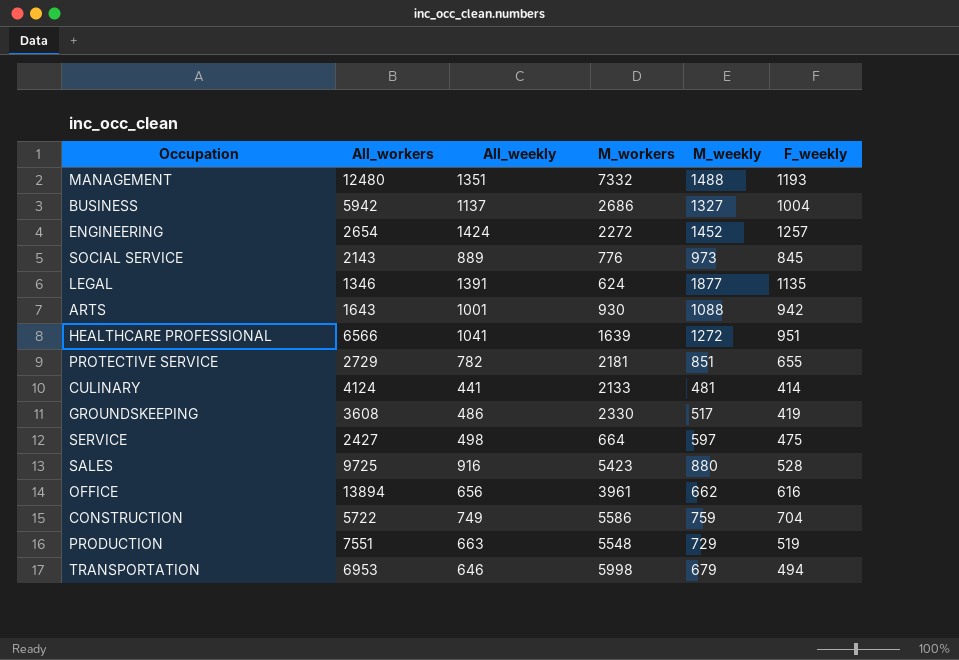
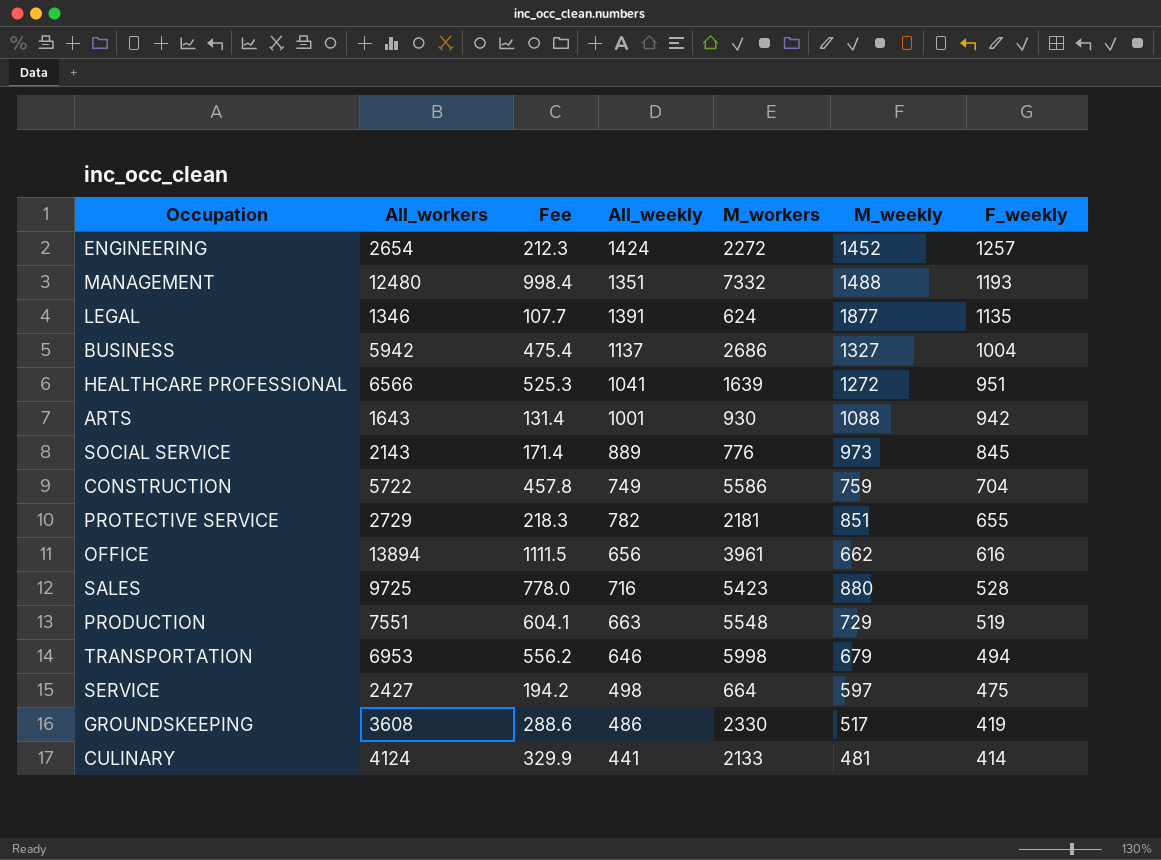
row order: none -> F_weekly descending
column Fee | formula: none -> [All_workers] * 0.08
SALES | All_weekly: 916 -> 716

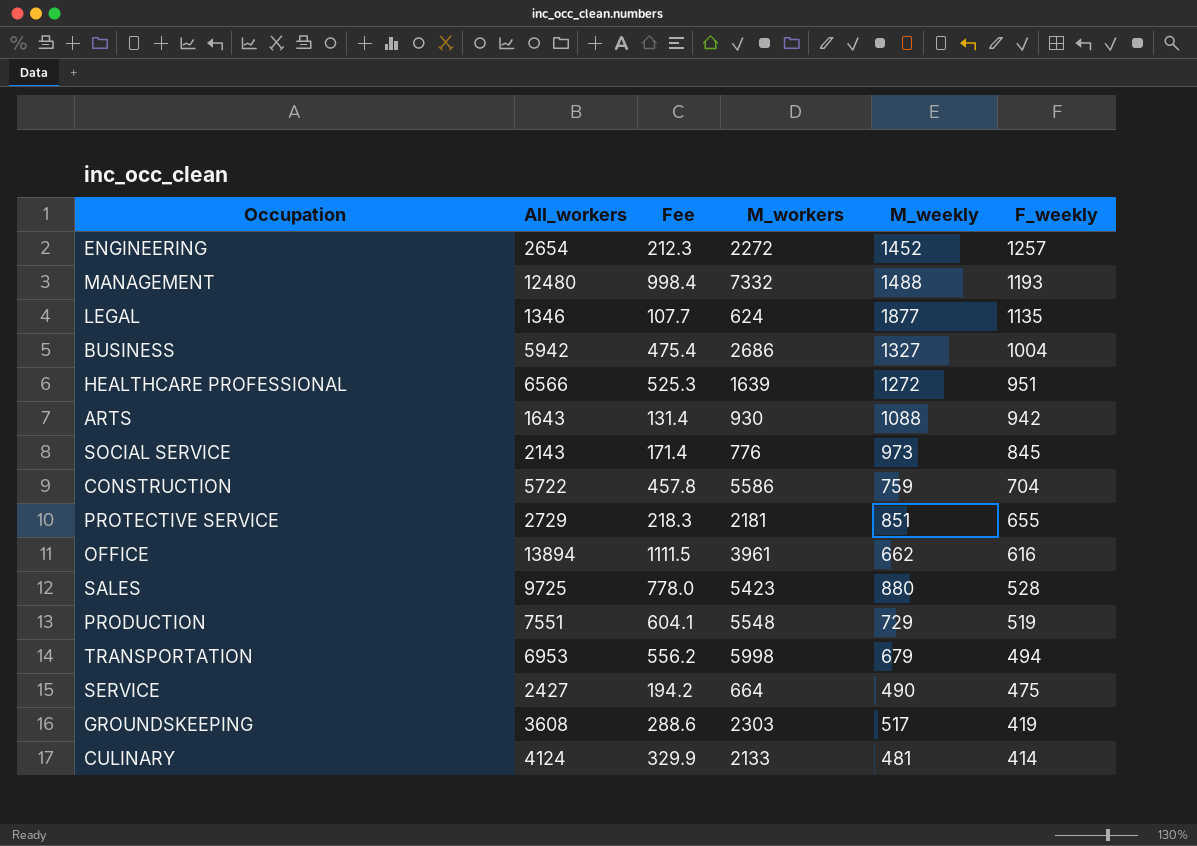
column All_weekly | position: 4 -> none
SERVICE | M_weekly: 597 -> 490
GROUNDSKEEPING | M_workers: 2330 -> 2303

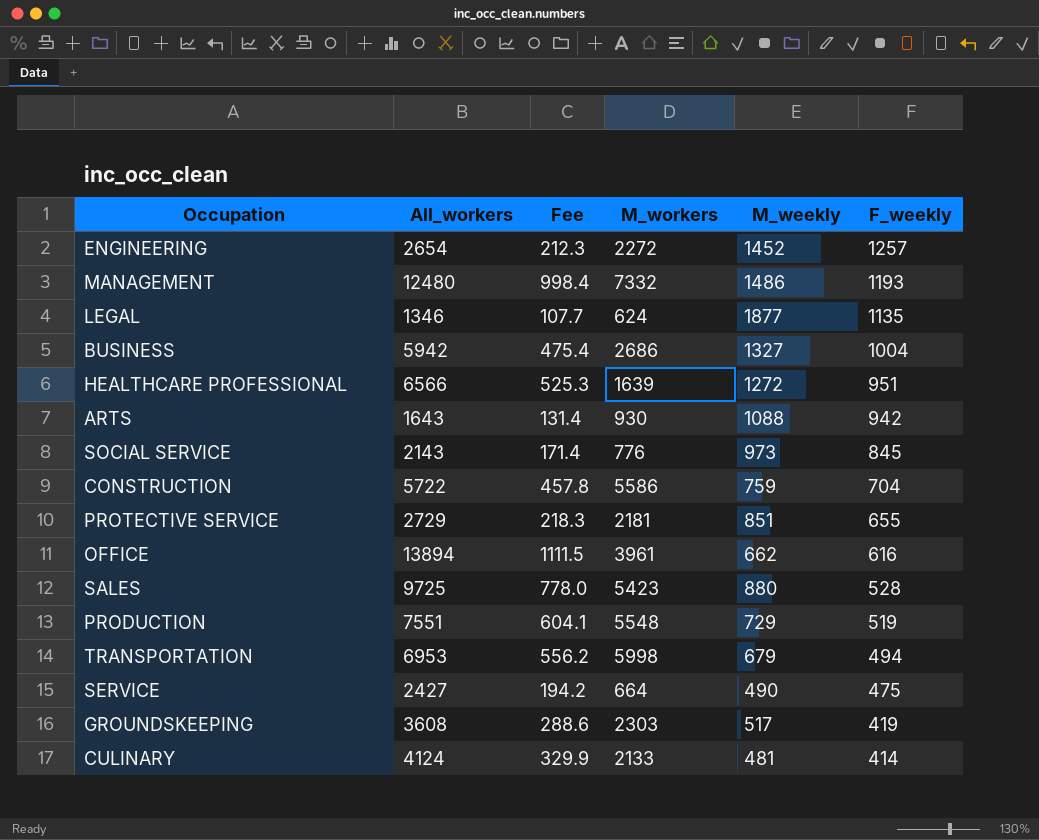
MANAGEMENT | M_weekly: 1488 -> 1486

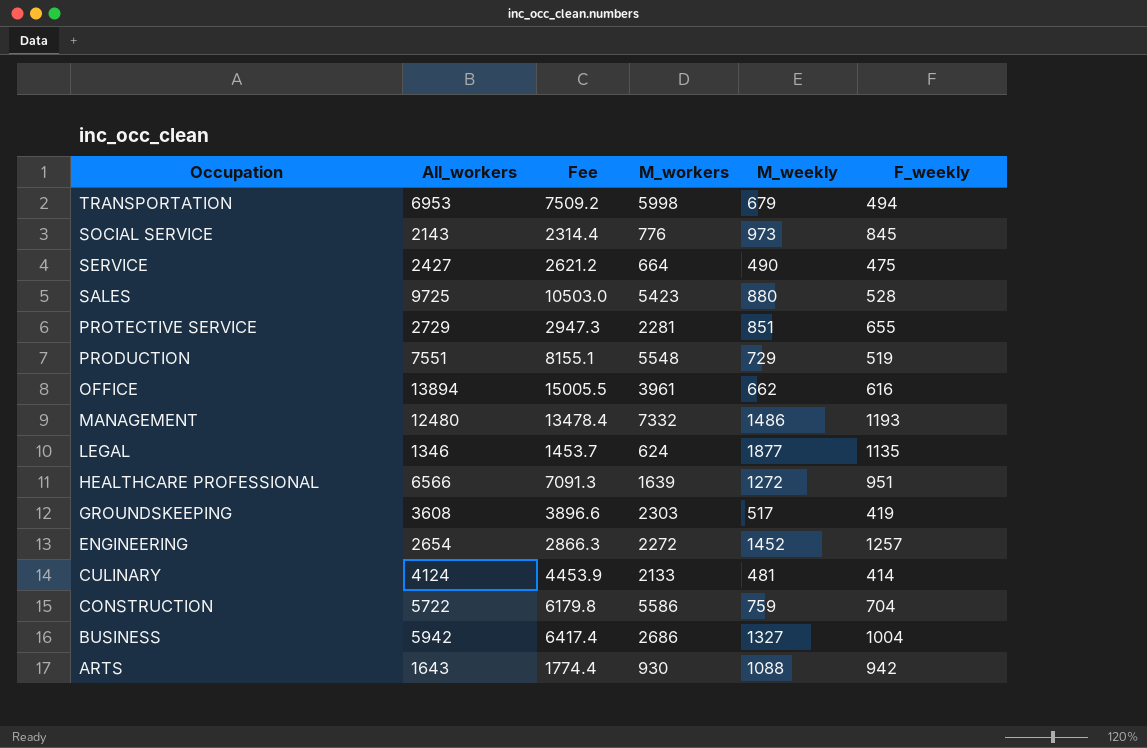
row order: F_weekly descending -> Occupation descending
column Fee | formula: [All_workers] * 0.08 -> [All_workers] * 1.08
PROTECTIVE SERVICE | M_workers: 2181 -> 2281

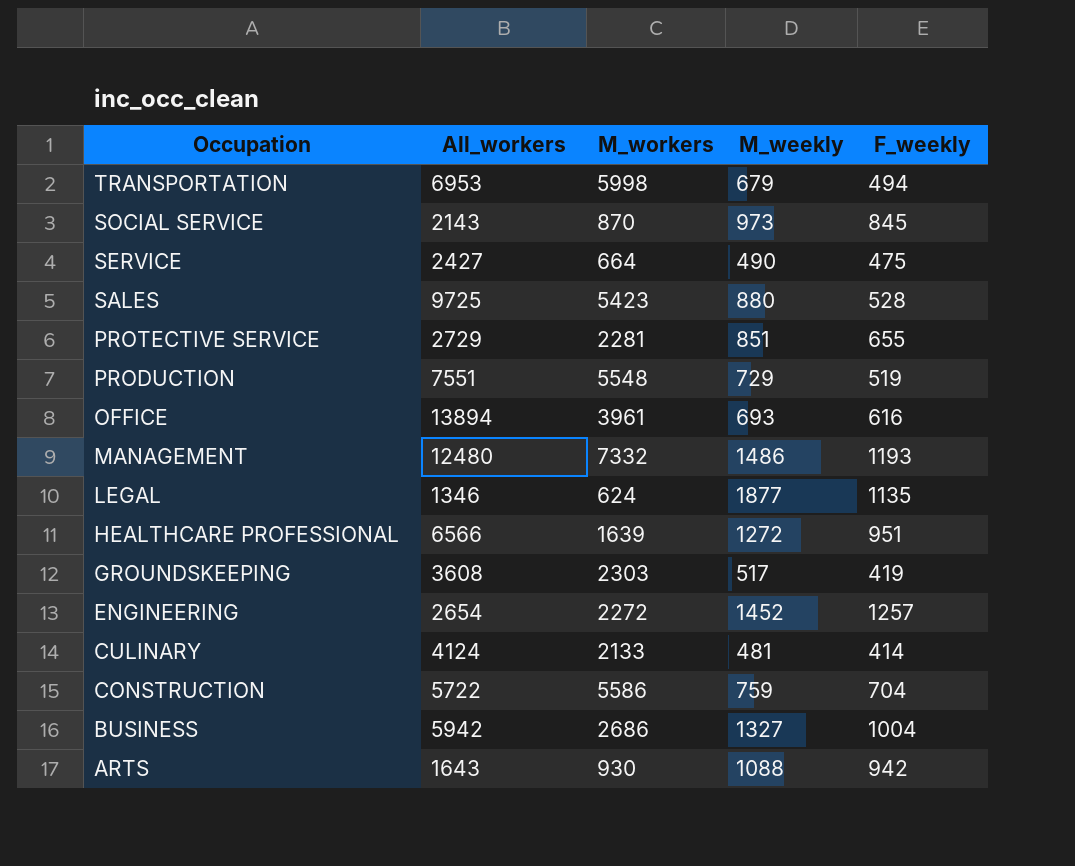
column Fee | formula: [All_workers] * 1.08 -> none
SOCIAL SERVICE | M_workers: 776 -> 870
OFFICE | M_weekly: 662 -> 693

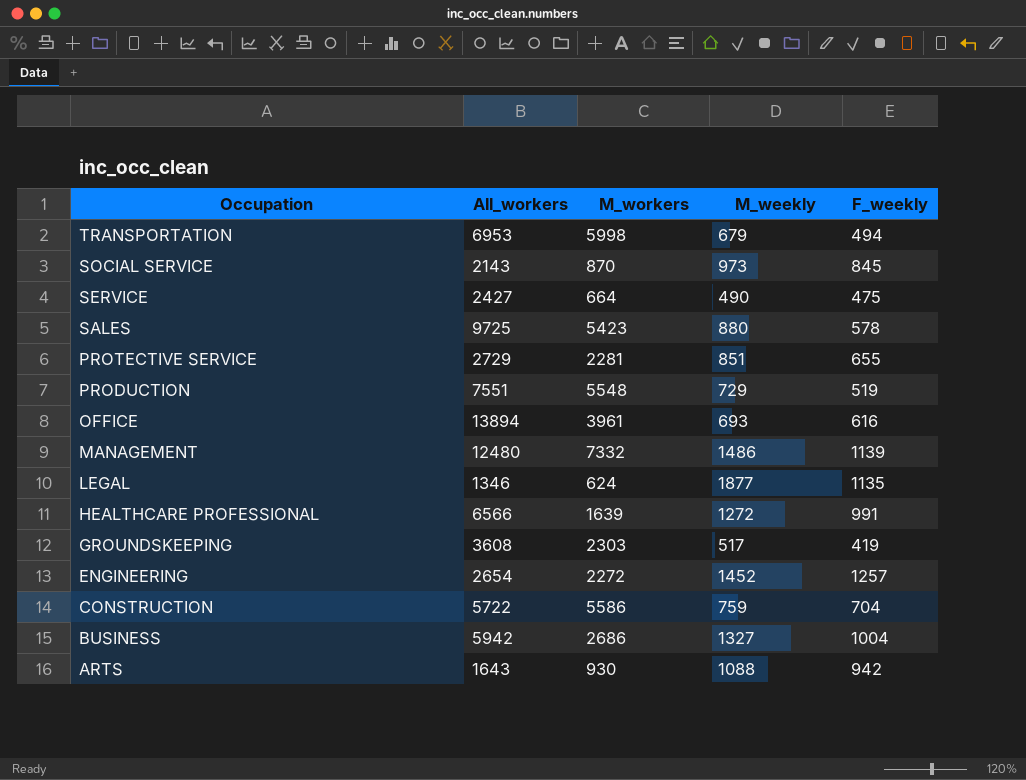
row CULINARY: 4124 | 2133 | 481 | 414 -> none
SALES | F_weekly: 528 -> 578
MANAGEMENT | F_weekly: 1193 -> 1139
HEALTHCARE PROFESSIONAL | F_weekly: 951 -> 991

